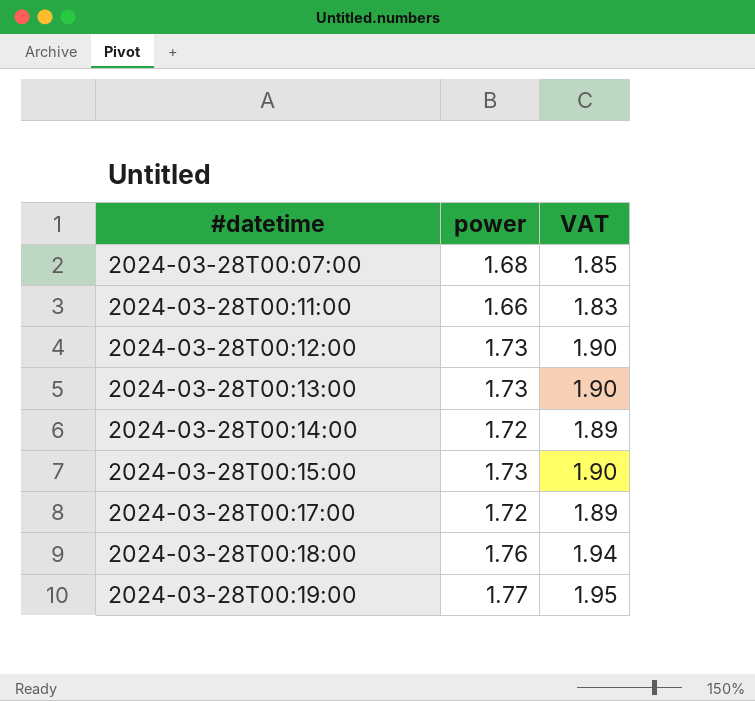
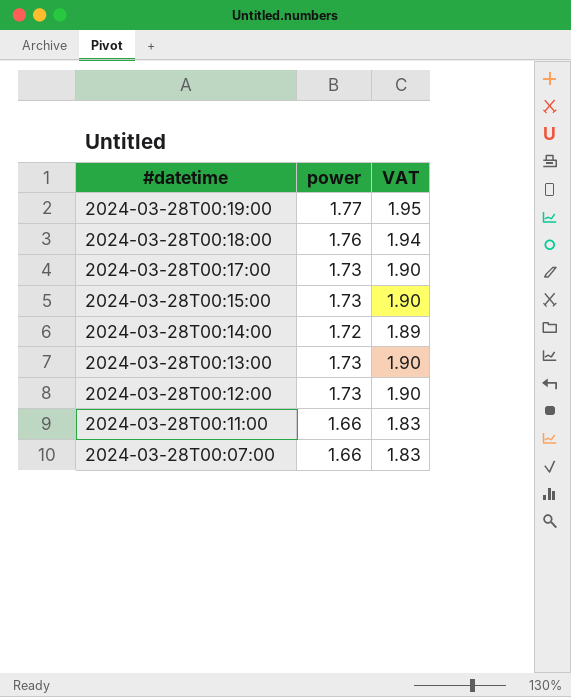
row order: #datetime ascending -> #datetime descending
2024-03-28T00:17:00 | power: 1.72 -> 1.73
2024-03-28T00:17:00 | VAT: 1.89 -> 1.90
2024-03-28T00:07:00 | power: 1.68 -> 1.66
2024-03-28T00:07:00 | VAT: 1.85 -> 1.83

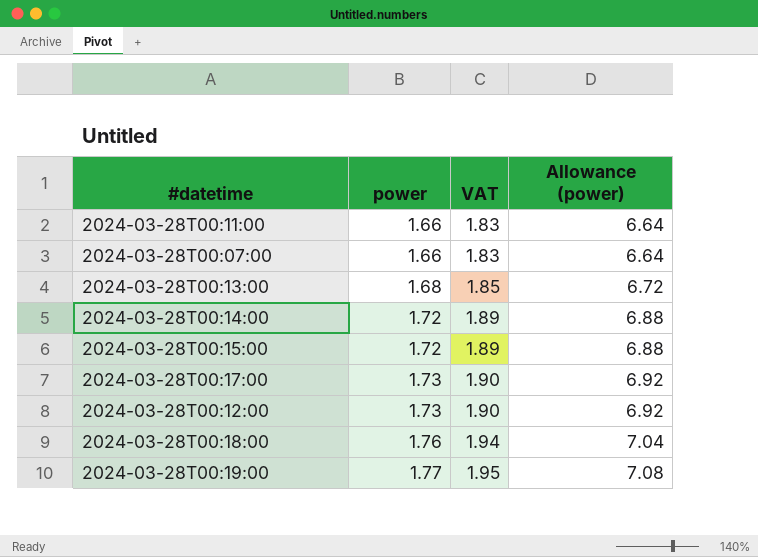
row order: #datetime descending -> power ascending
column Allowance (power) | formula: none -> [power] * 4
2024-03-28T00:13:00 | power: 1.73 -> 1.68
2024-03-28T00:13:00 | VAT: 1.90 -> 1.85
2024-03-28T00:15:00 | power: 1.73 -> 1.72
2024-03-28T00:15:00 | VAT: 1.90 -> 1.89

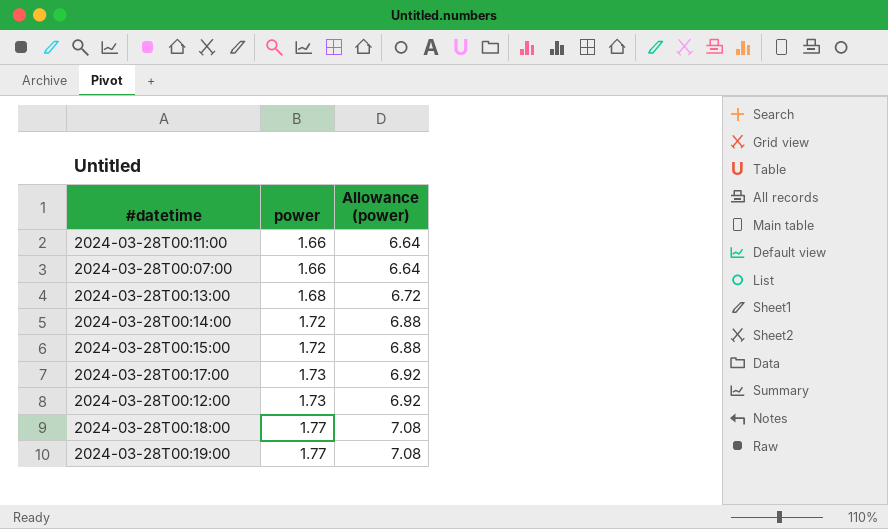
column VAT | formula: [power] * 1.1 -> none
2024-03-28T00:18:00 | power: 1.76 -> 1.77
2024-03-28T00:18:00 | Allowance (power): 7.04 -> 7.08

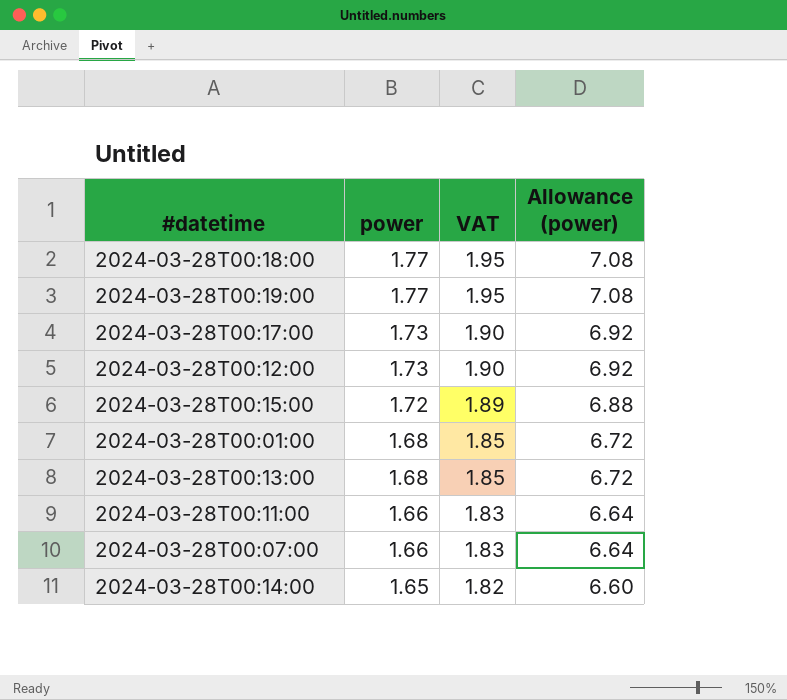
row order: power ascending -> power descending
column VAT | formula: none -> [power] * 1.1
row 2024-03-28T00:01:00: none -> 1.68 | 1.85 | 6.72
2024-03-28T00:14:00 | power: 1.72 -> 1.65
2024-03-28T00:14:00 | Allowance (power): 6.88 -> 6.60

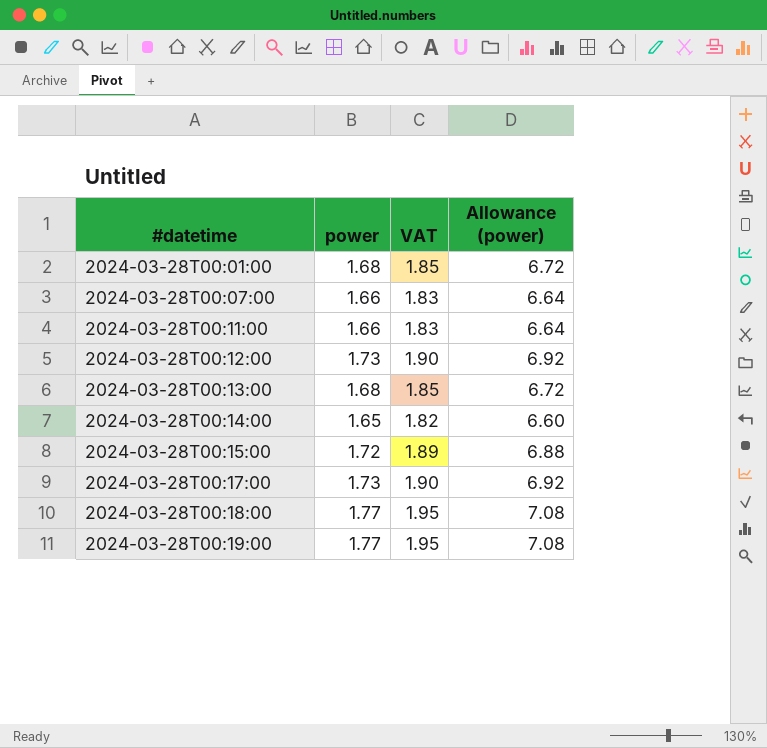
row order: power descending -> #datetime ascending

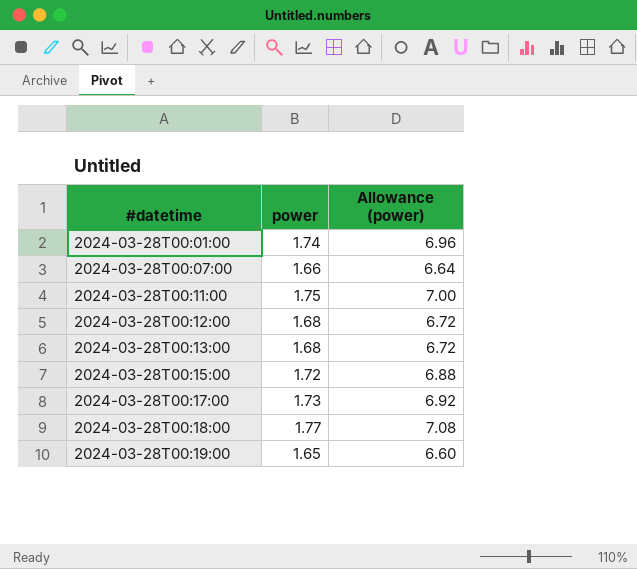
column VAT | formula: [power] * 1.1 -> none
row 2024-03-28T00:14:00: 1.65 | 1.82 | 6.60 -> none
2024-03-28T00:01:00 | power: 1.68 -> 1.74
2024-03-28T00:01:00 | Allowance (power): 6.72 -> 6.96
2024-03-28T00:11:00 | power: 1.66 -> 1.75
2024-03-28T00:11:00 | Allowance (power): 6.64 -> 7.00
2024-03-28T00:12:00 | power: 1.73 -> 1.68
2024-03-28T00:12:00 | Allowance (power): 6.92 -> 6.72
2024-03-28T00:19:00 | power: 1.77 -> 1.65
2024-03-28T00:19:00 | Allowance (power): 7.08 -> 6.60

